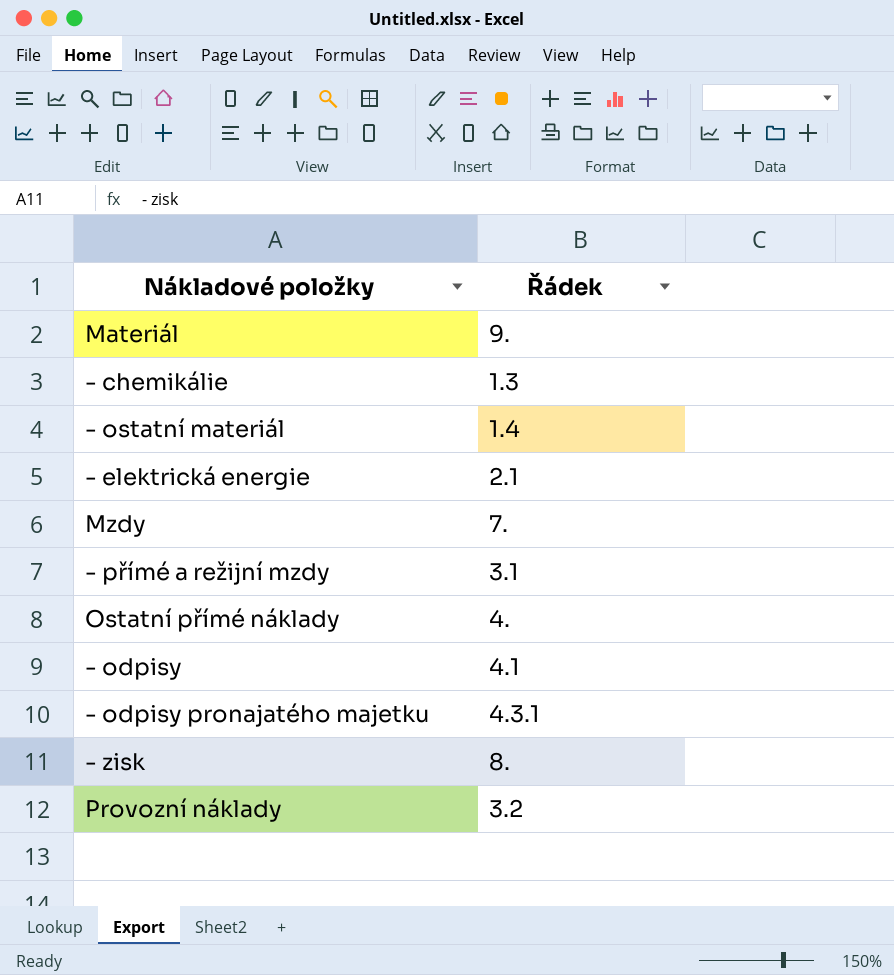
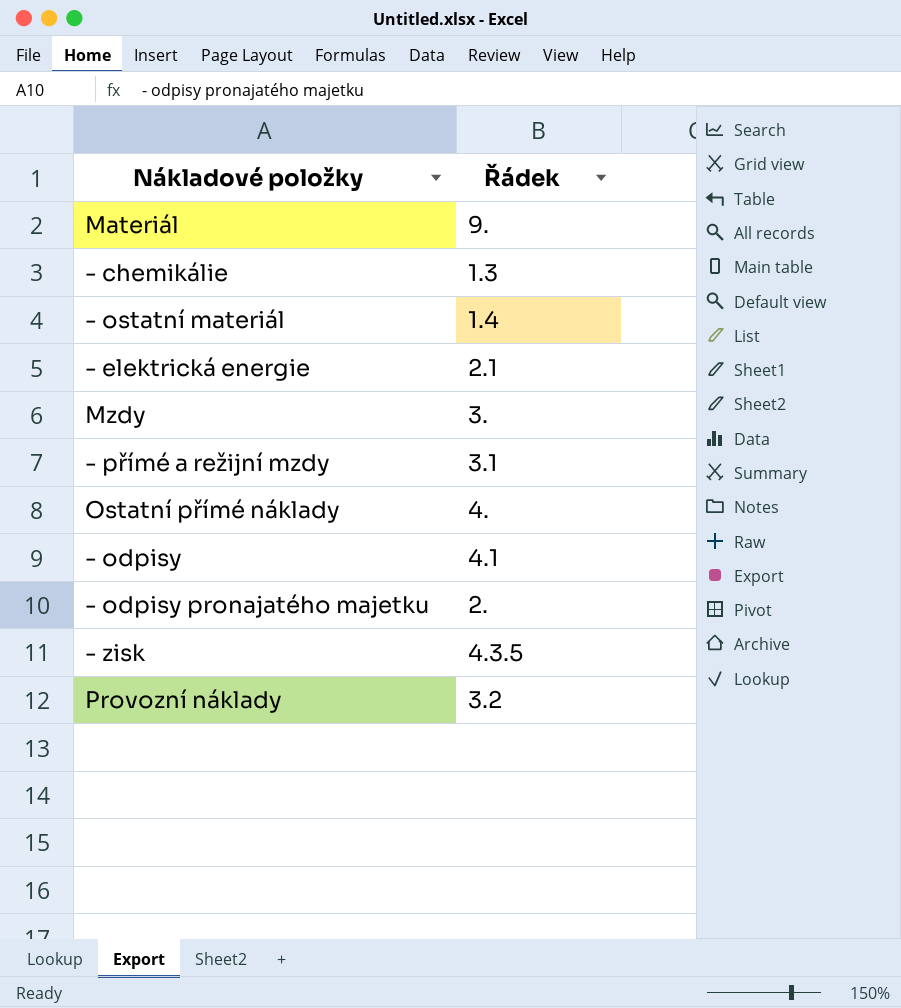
Mzdy | Řádek: 7. -> 3.
- odpisy pronajatého majetku | Řádek: 4.3.1 -> 2.
- zisk | Řádek: 8. -> 4.3.5

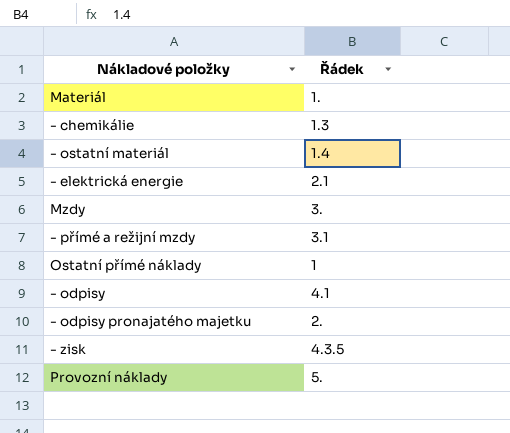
Materiál | Řádek: 9. -> 1.
Ostatní přímé náklady | Řádek: 4. -> 1
Provozní náklady | Řádek: 3.2 -> 5.

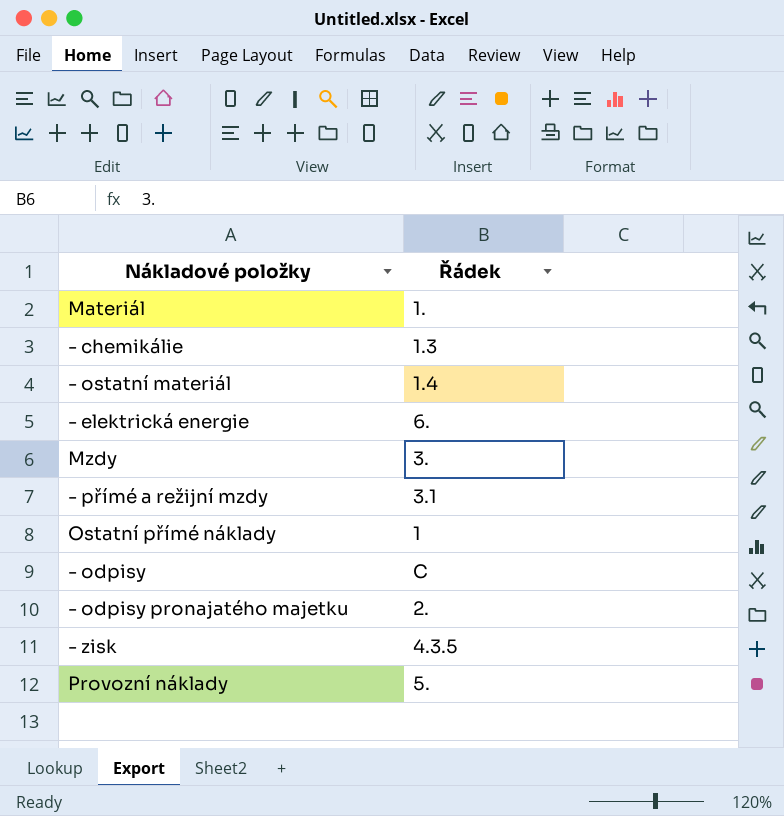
- elektrická energie | Řádek: 2.1 -> 6.
- odpisy | Řádek: 4.1 -> C

